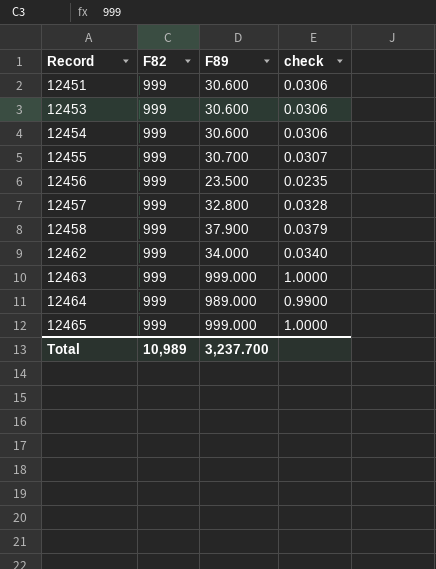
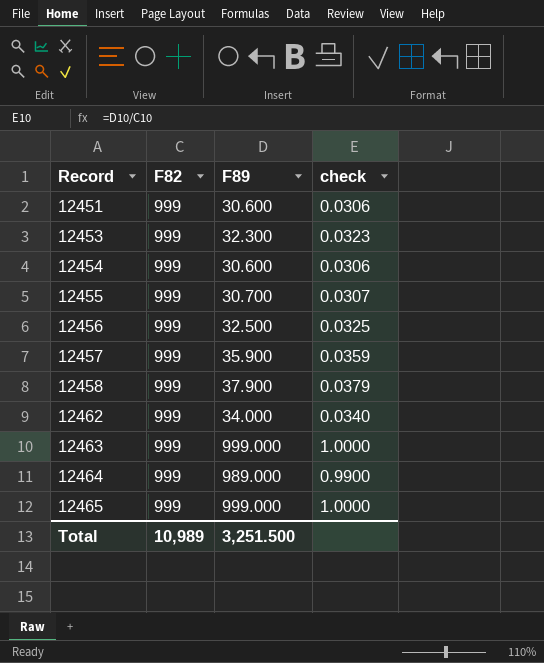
12453 | F89: 30.600 -> 32.300
12453 | check: 0.0306 -> 0.0323
12456 | F89: 23.500 -> 32.500
12456 | check: 0.0235 -> 0.0325
12457 | F89: 32.800 -> 35.900
12457 | check: 0.0328 -> 0.0359
Total | F89: 3,237.700 -> 3,251.500

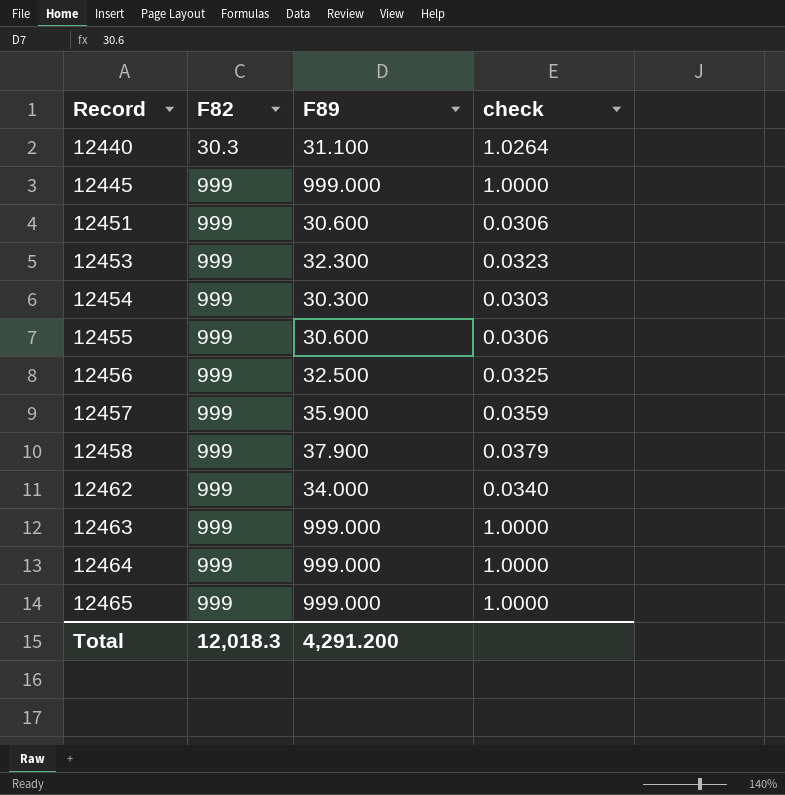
row 12440: none -> 30.3 | 31.100 | 1.0264
row 12445: none -> 999 | 999.000 | 1.0000
12454 | F89: 30.600 -> 30.300
12454 | check: 0.0306 -> 0.0303
12455 | F89: 30.700 -> 30.600
12455 | check: 0.0307 -> 0.0306
12464 | F89: 989.000 -> 999.000
12464 | check: 0.9900 -> 1.0000
Total | F82: 10,989 -> 12,018.3
Total | F89: 3,251.500 -> 4,291.200

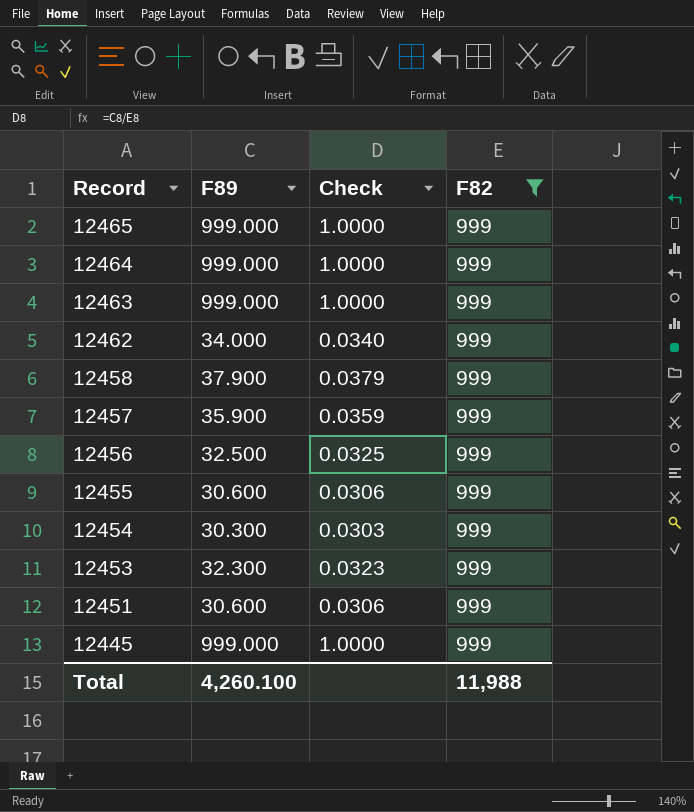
filter: none -> F82 = 999
row order: Record ascending -> Record descending
column name: check -> Check
column F82 | position: 2 -> 4
Total | F89: 4,291.200 -> 4,260.100
Total | F82: 12,018.3 -> 11,988

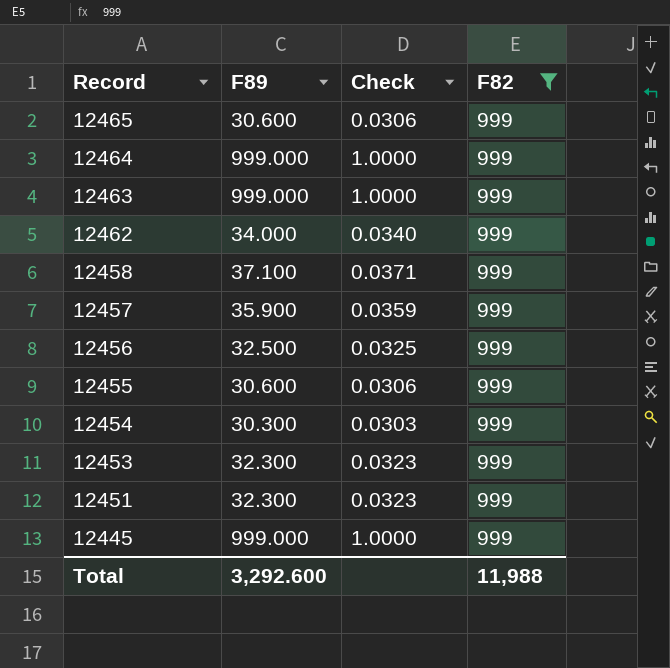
12465 | F89: 999.000 -> 30.600
12465 | Check: 1.0000 -> 0.0306
12458 | F89: 37.900 -> 37.100
12458 | Check: 0.0379 -> 0.0371
12451 | F89: 30.600 -> 32.300
12451 | Check: 0.0306 -> 0.0323
Total | F89: 4,260.100 -> 3,292.600

